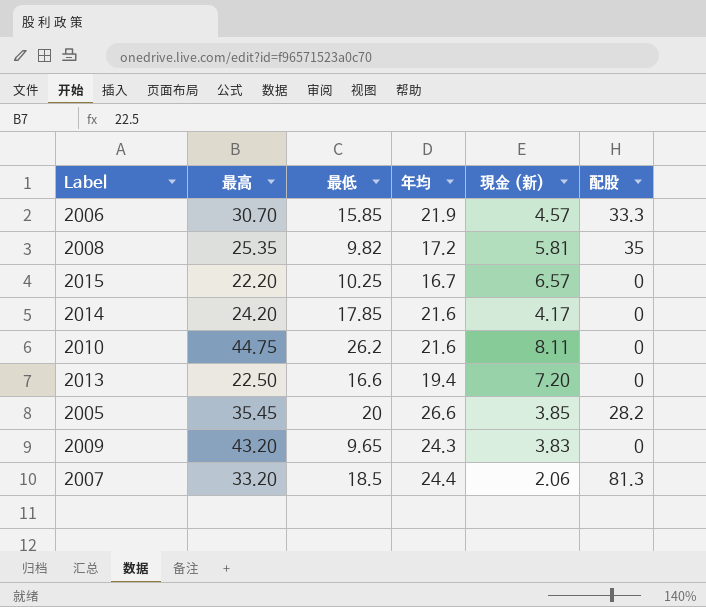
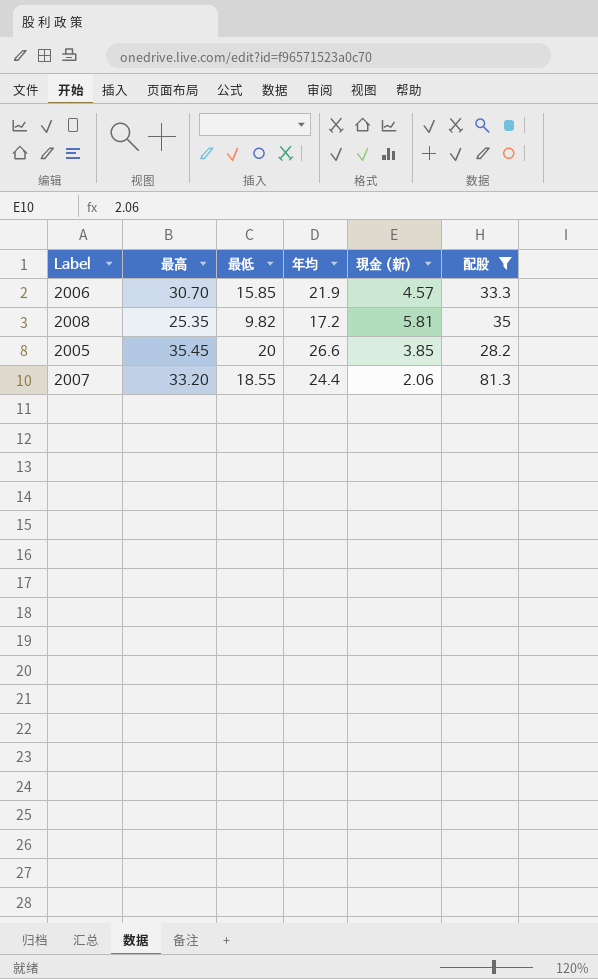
filter: none -> 配股 != 0
2007 | 最低: 18.5 -> 18.55

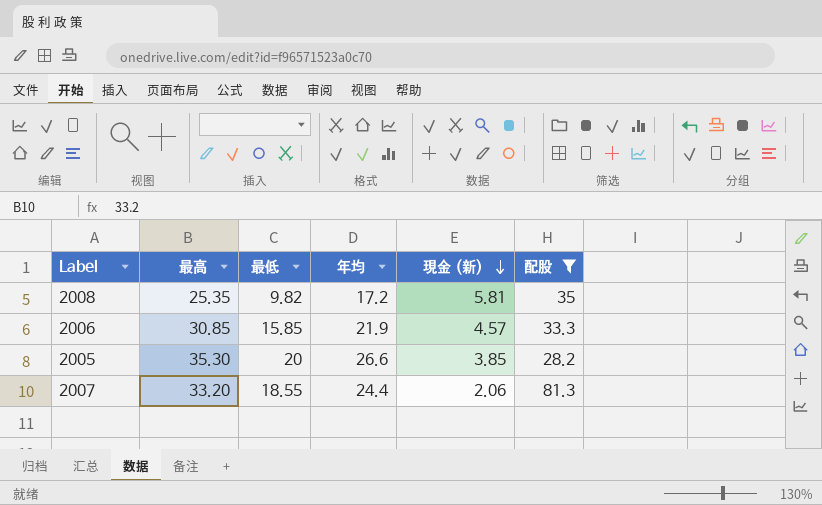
row order: none -> 現金 (新) descending
2006 | 最高: 30.70 -> 30.85
2005 | 最高: 35.45 -> 35.30

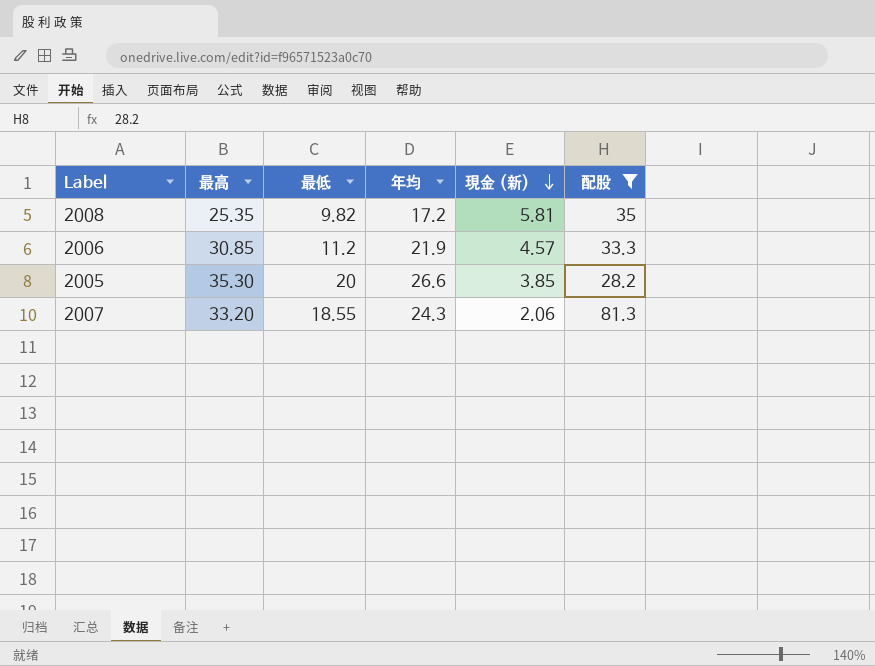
2006 | 最低: 15.85 -> 11.2
2007 | 年均: 24.4 -> 24.3

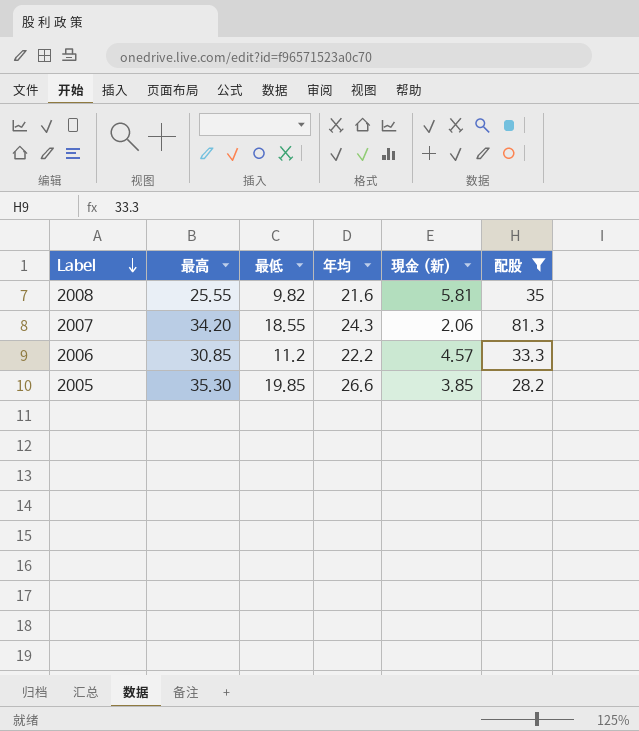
row order: 現金 (新) descending -> Label descending
2008 | 最高: 25.35 -> 25.55
2008 | 年均: 17.2 -> 21.6
2007 | 最高: 33.20 -> 34.20
2006 | 年均: 21.9 -> 22.2
2005 | 最低: 20 -> 19.85

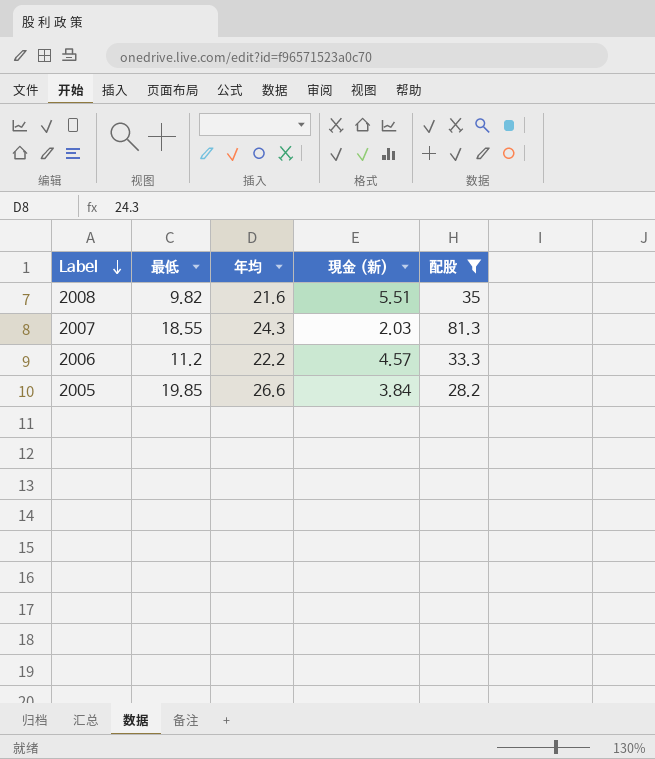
column 最高 | position: 2 -> none
2008 | 現金 (新): 5.81 -> 5.51
2007 | 現金 (新): 2.06 -> 2.03
2005 | 現金 (新): 3.85 -> 3.84

